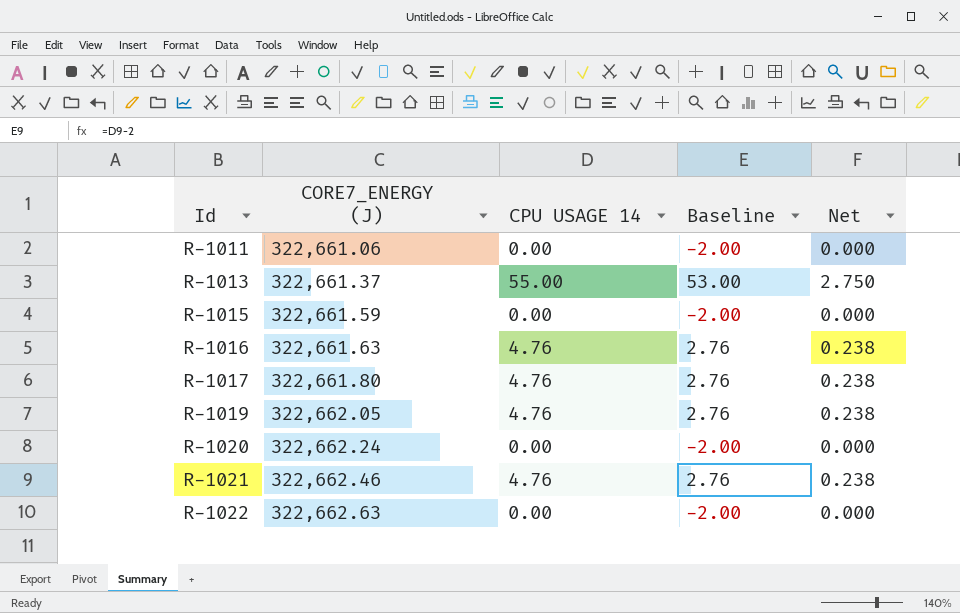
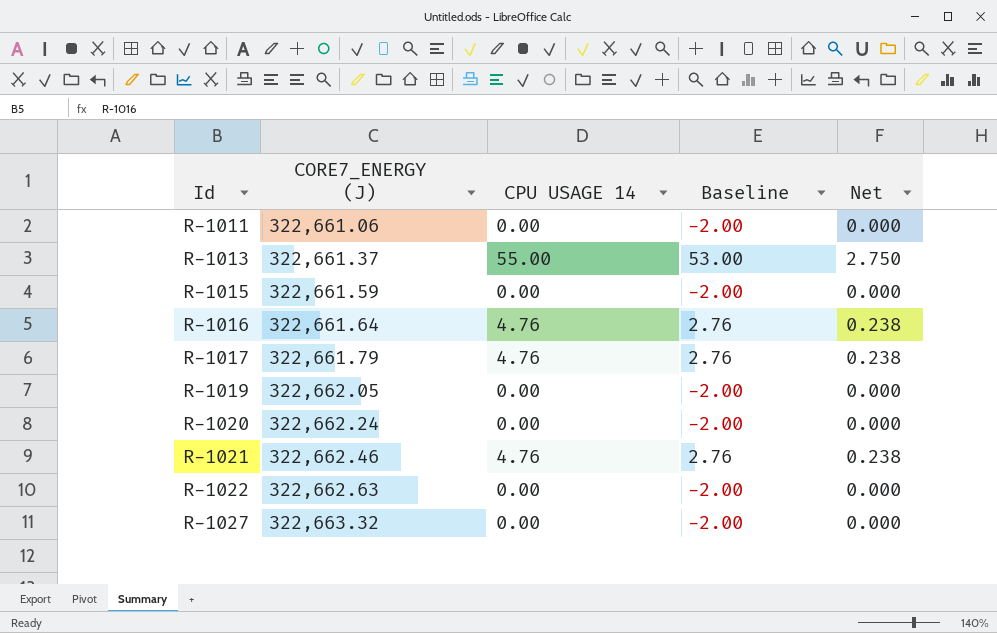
R-1016 | CORE7_ENERGY (J): 322,661.63 -> 322,661.64
R-1017 | CORE7_ENERGY (J): 322,661.80 -> 322,661.79
R-1019 | CPU USAGE 14: 4.76 -> 0.00
R-1019 | Baseline: 2.76 -> -2.00
R-1019 | Net: 0.238 -> 0.000
row R-1027: none -> 322,663.32 | 0.00 | -2.00 | 0.000

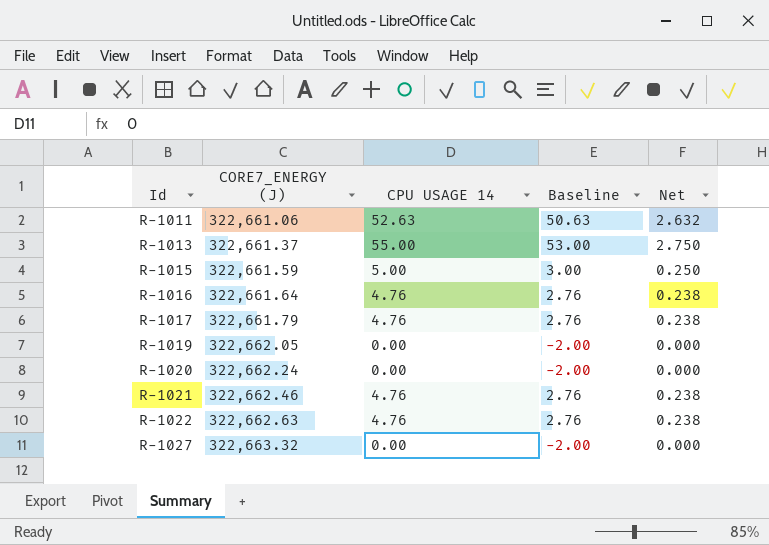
R-1011 | CPU USAGE 14: 0.00 -> 52.63
R-1011 | Baseline: -2.00 -> 50.63
R-1011 | Net: 0.000 -> 2.632
R-1015 | CPU USAGE 14: 0.00 -> 5.00
R-1015 | Baseline: -2.00 -> 3.00
R-1015 | Net: 0.000 -> 0.250
R-1022 | CPU USAGE 14: 0.00 -> 4.76
R-1022 | Baseline: -2.00 -> 2.76
R-1022 | Net: 0.000 -> 0.238

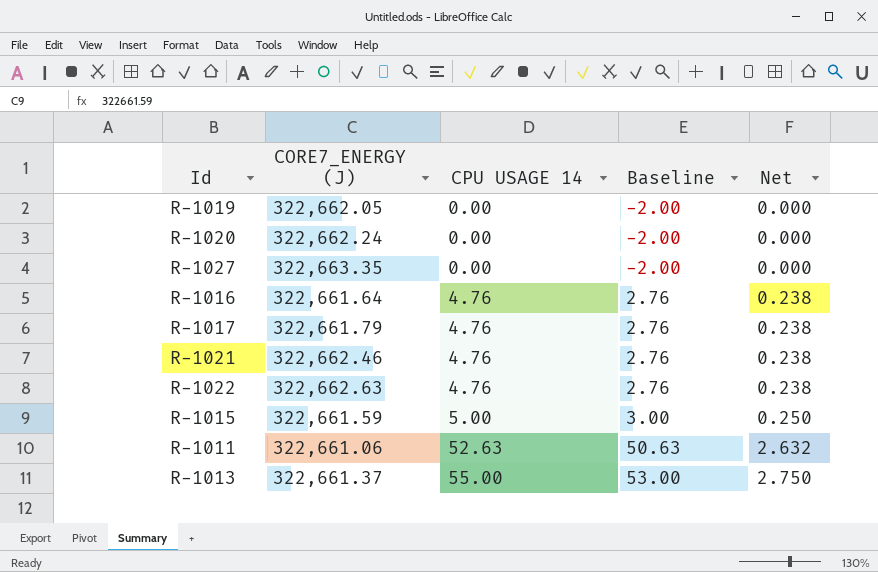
row order: Id ascending -> CPU USAGE 14 ascending
R-1027 | CORE7_ENERGY (J): 322,663.32 -> 322,663.35

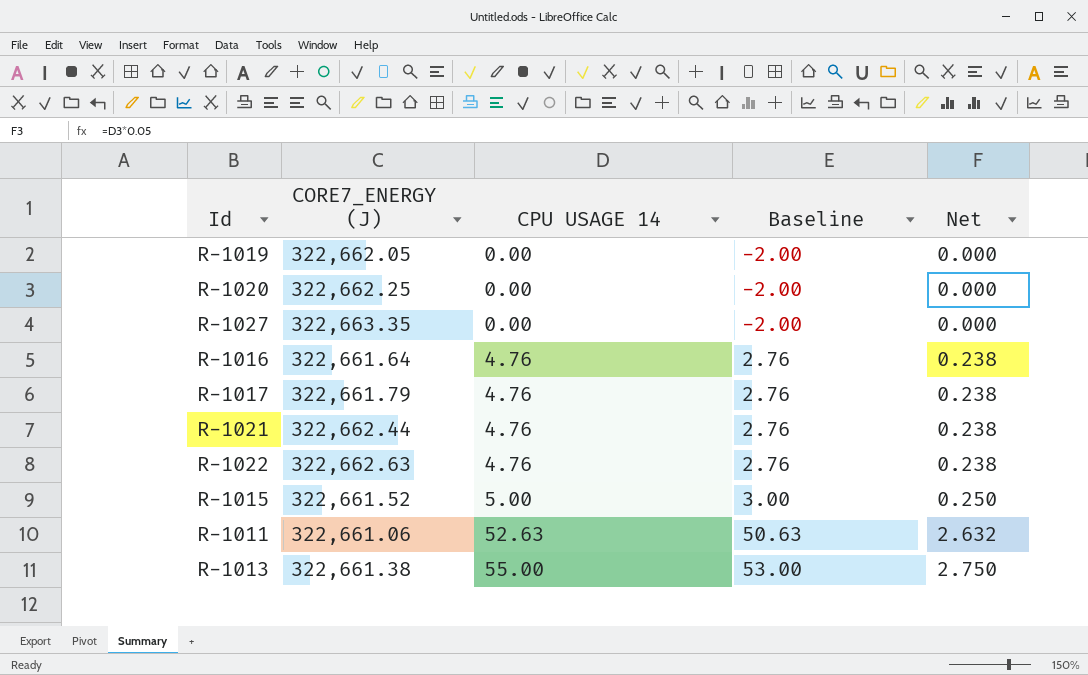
R-1020 | CORE7_ENERGY (J): 322,662.24 -> 322,662.25
R-1021 | CORE7_ENERGY (J): 322,662.46 -> 322,662.44
R-1015 | CORE7_ENERGY (J): 322,661.59 -> 322,661.52
R-1013 | CORE7_ENERGY (J): 322,661.37 -> 322,661.38

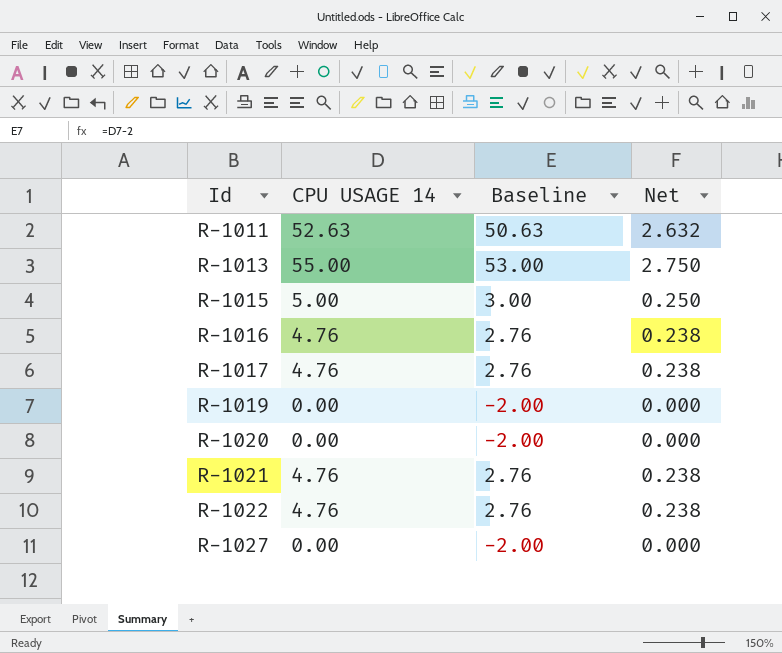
row order: CPU USAGE 14 ascending -> Id ascending
column CORE7_ENERGY (J) | position: 2 -> none

